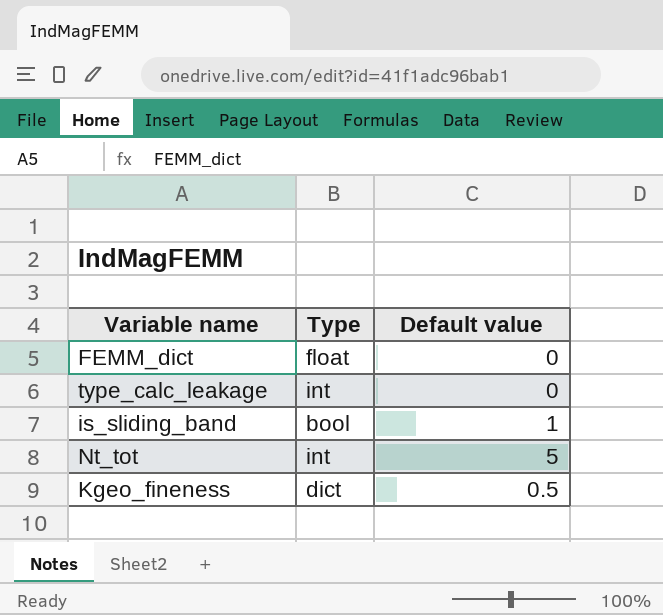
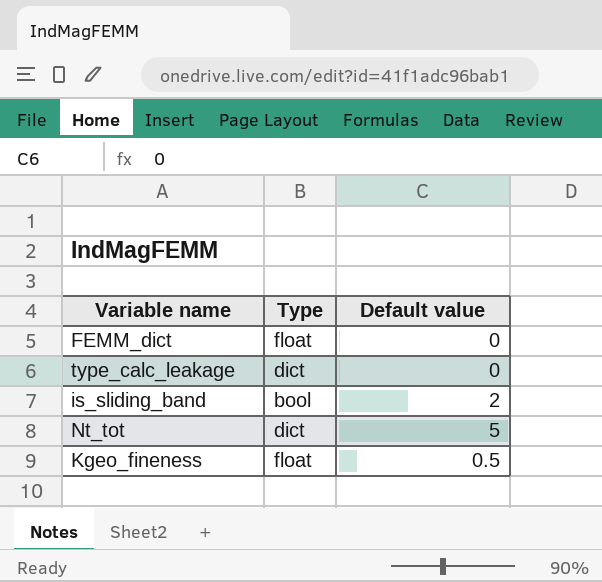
type_calc_leakage | Type: int -> dict
is_sliding_band | Default value: 1 -> 2
Nt_tot | Type: int -> dict
Kgeo_fineness | Type: dict -> float

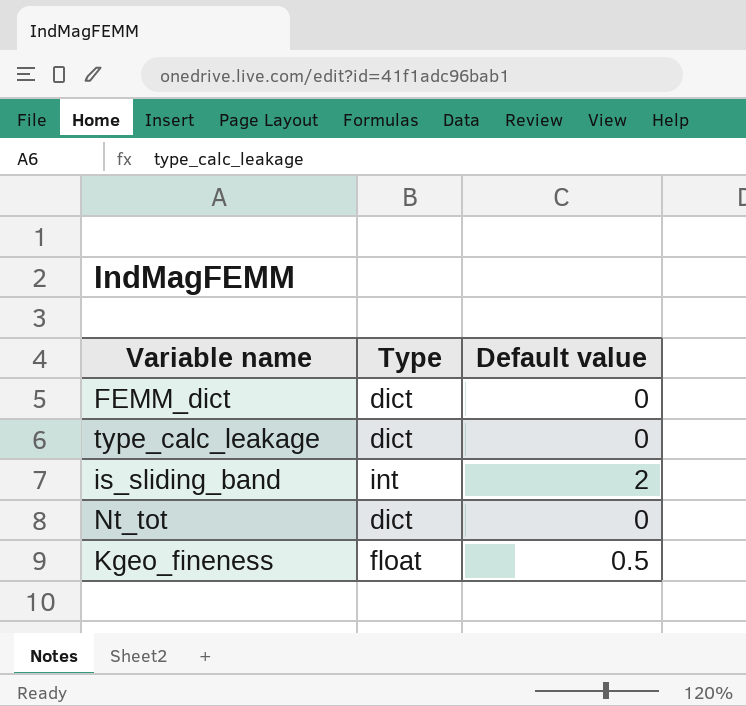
FEMM_dict | Type: float -> dict
is_sliding_band | Type: bool -> int
Nt_tot | Default value: 5 -> 0

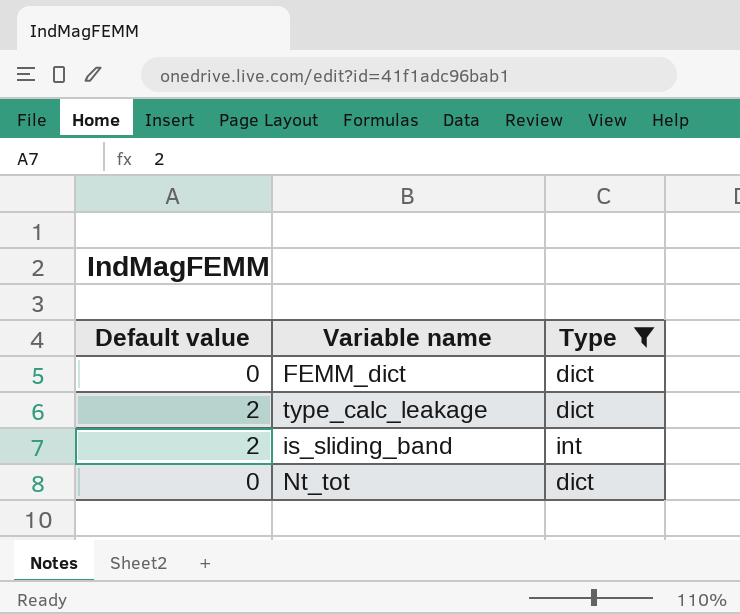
filter: none -> Type != float
column Default value | position: 3 -> 1
type_calc_leakage | Default value: 0 -> 2

